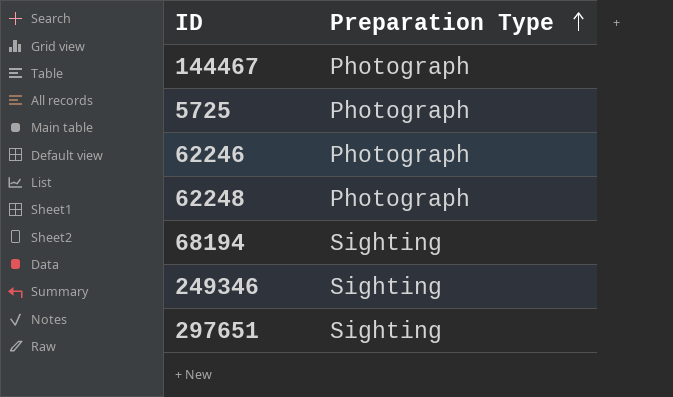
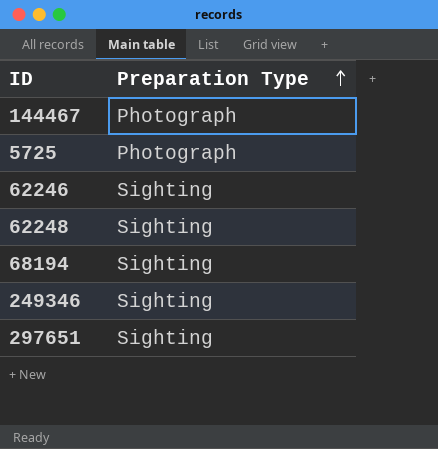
62246 | Preparation Type: Photograph -> Sighting
62248 | Preparation Type: Photograph -> Sighting

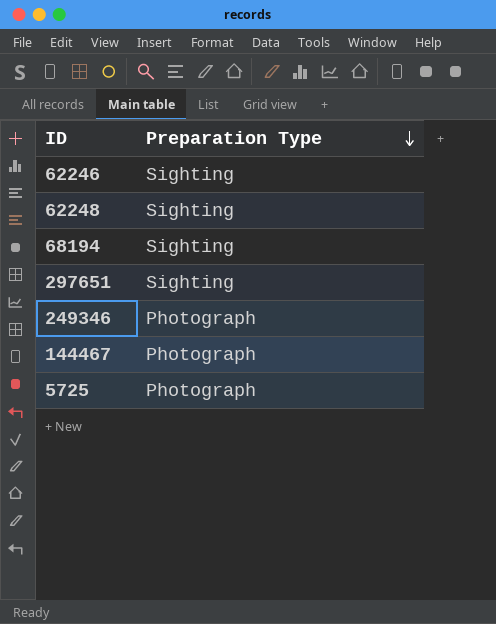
row order: Preparation Type ascending -> Preparation Type descending
249346 | Preparation Type: Sighting -> Photograph

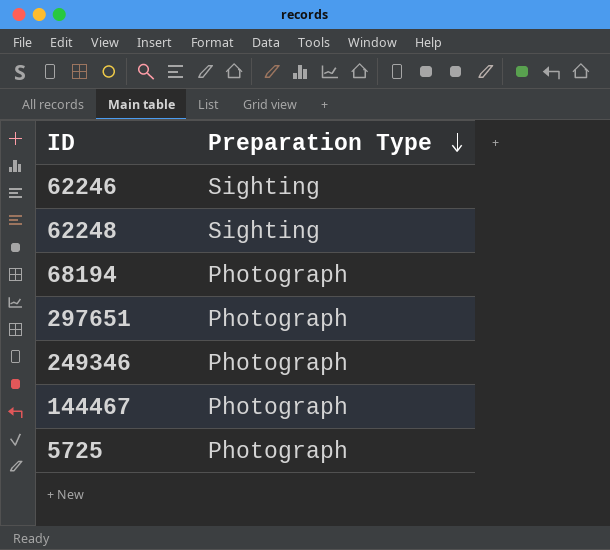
68194 | Preparation Type: Sighting -> Photograph
297651 | Preparation Type: Sighting -> Photograph

